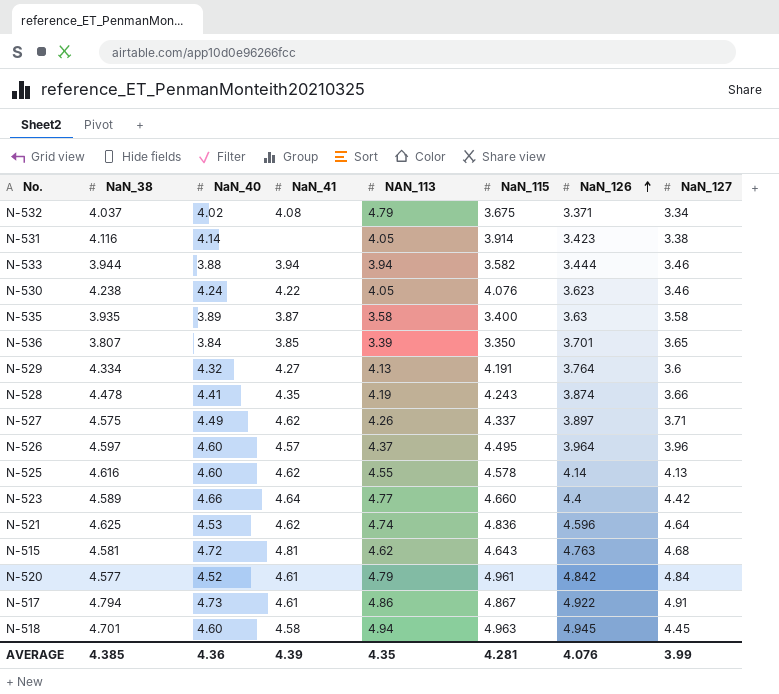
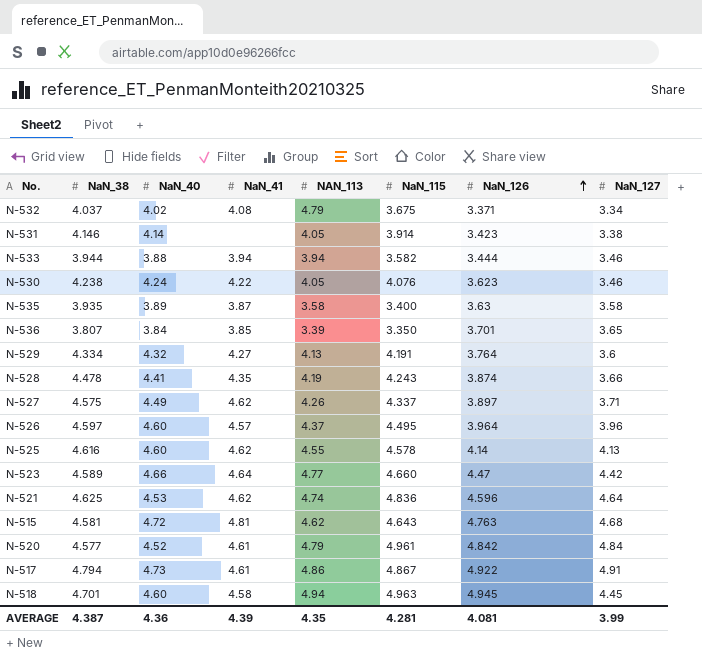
N-531 | NaN_38: 4.116 -> 4.146
N-523 | NaN_126: 4.4 -> 4.47
AVERAGE | NaN_38: 4.385 -> 4.387
AVERAGE | NaN_126: 4.076 -> 4.081

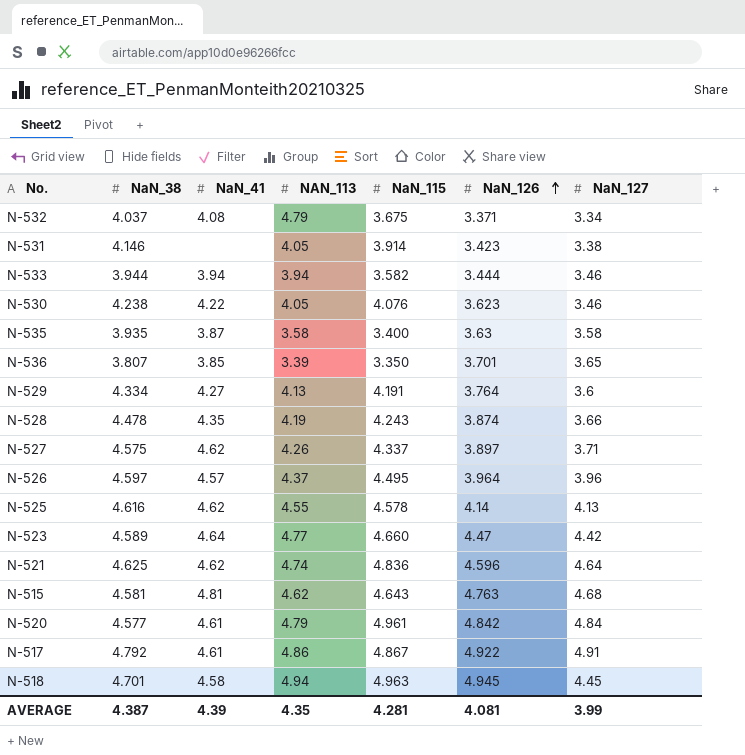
column NaN_40 | position: 3 -> none
N-517 | NaN_38: 4.794 -> 4.792

